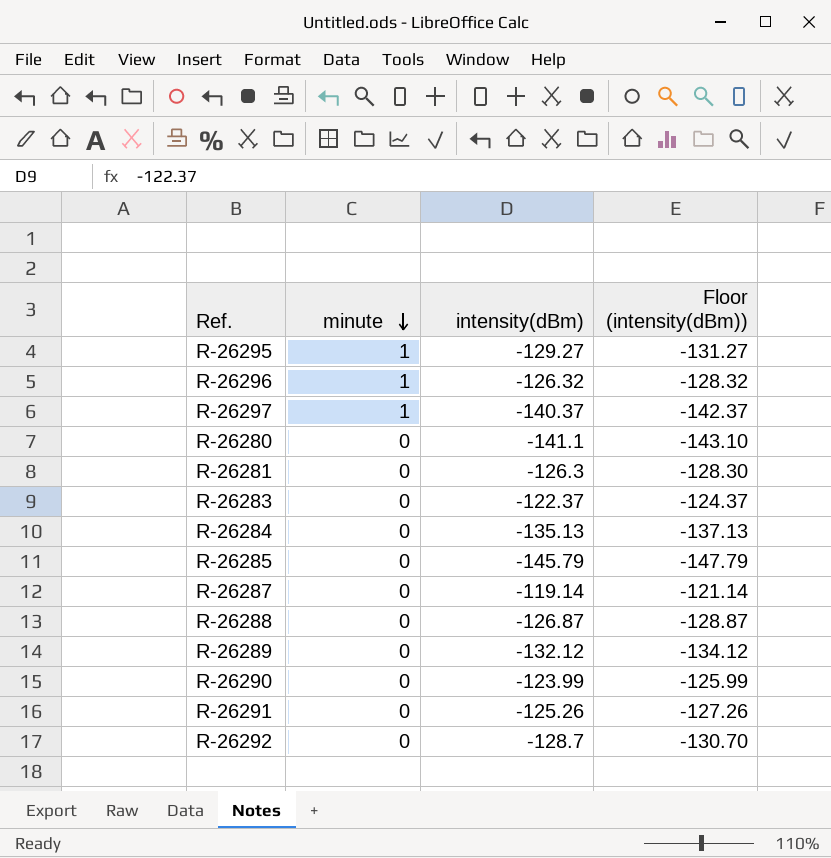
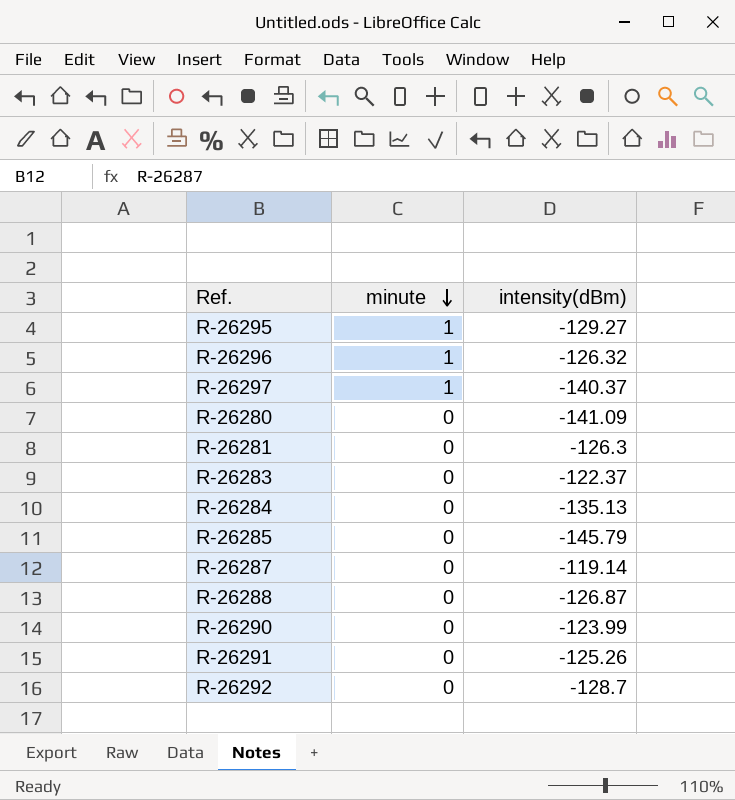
column Floor (intensity(dBm)) | formula: [intensity(dBm)] - 2 -> none
row R-26289: 0 | -132.12 | -134.12 -> none
R-26280 | intensity(dBm): -141.1 -> -141.09

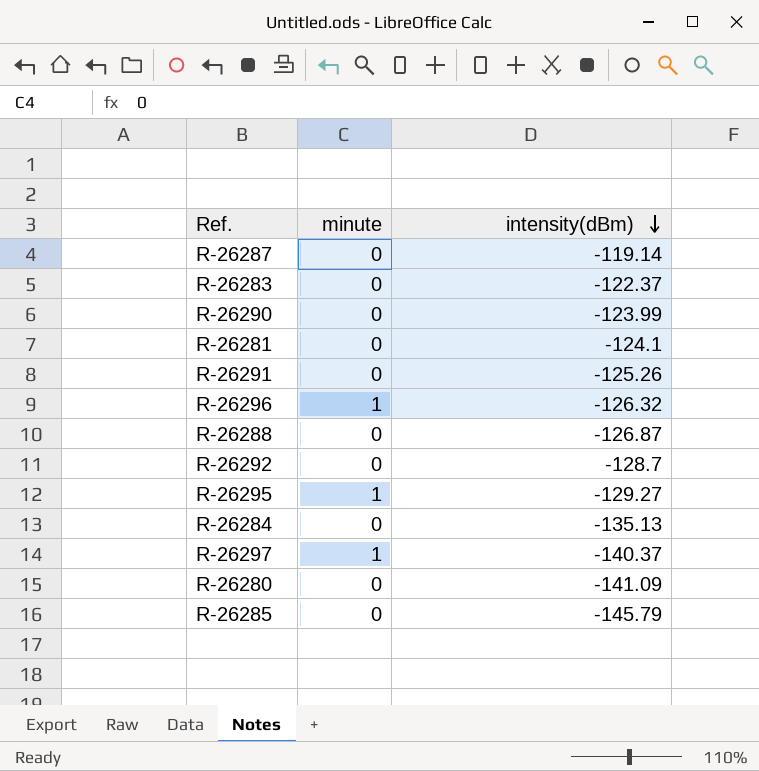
row order: minute descending -> intensity(dBm) descending
R-26281 | intensity(dBm): -126.3 -> -124.1

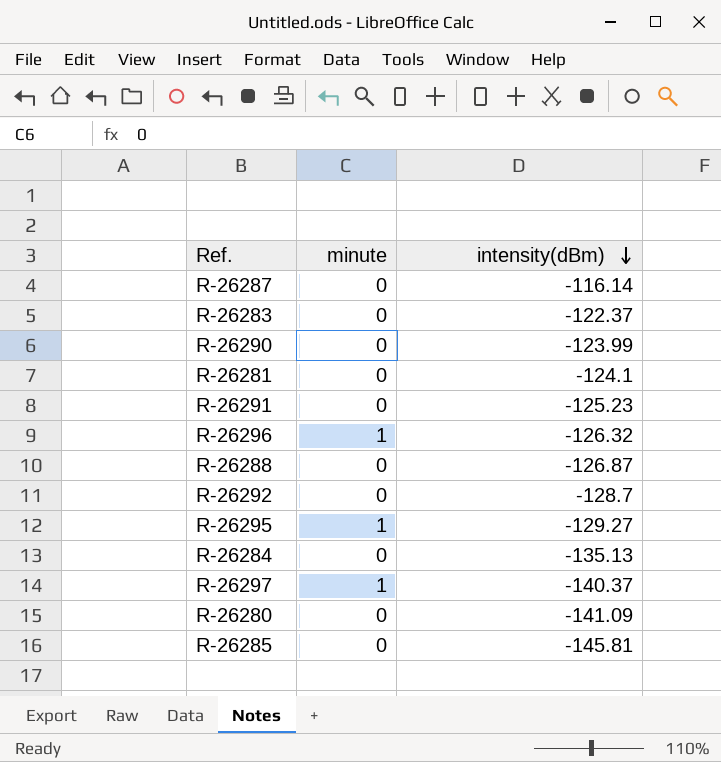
R-26287 | intensity(dBm): -119.14 -> -116.14
R-26291 | intensity(dBm): -125.26 -> -125.23
R-26285 | intensity(dBm): -145.79 -> -145.81

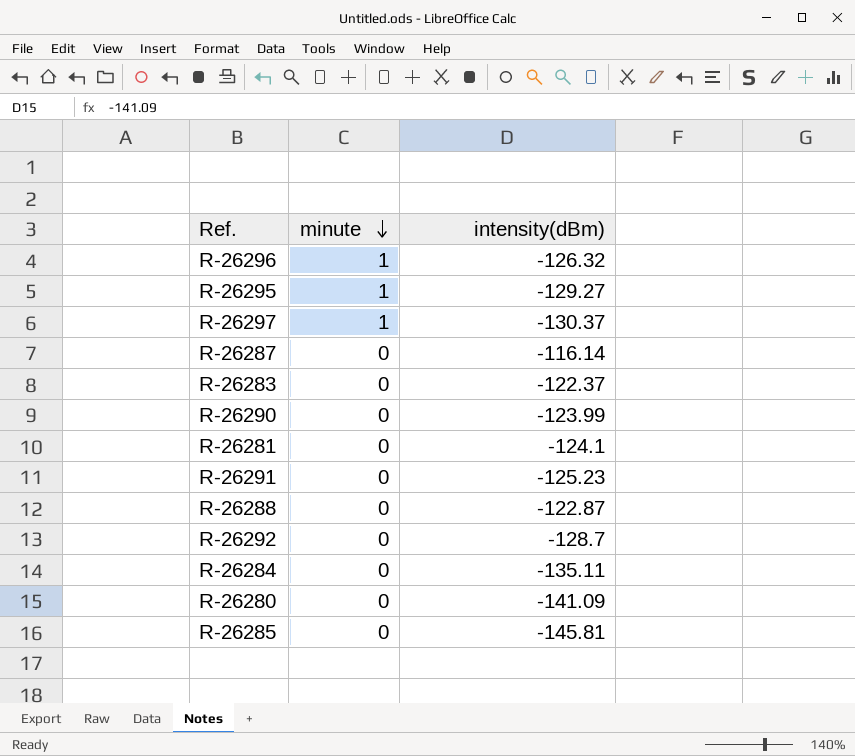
row order: intensity(dBm) descending -> minute descending
R-26297 | intensity(dBm): -140.37 -> -130.37
R-26288 | intensity(dBm): -126.87 -> -122.87
R-26284 | intensity(dBm): -135.13 -> -135.11

